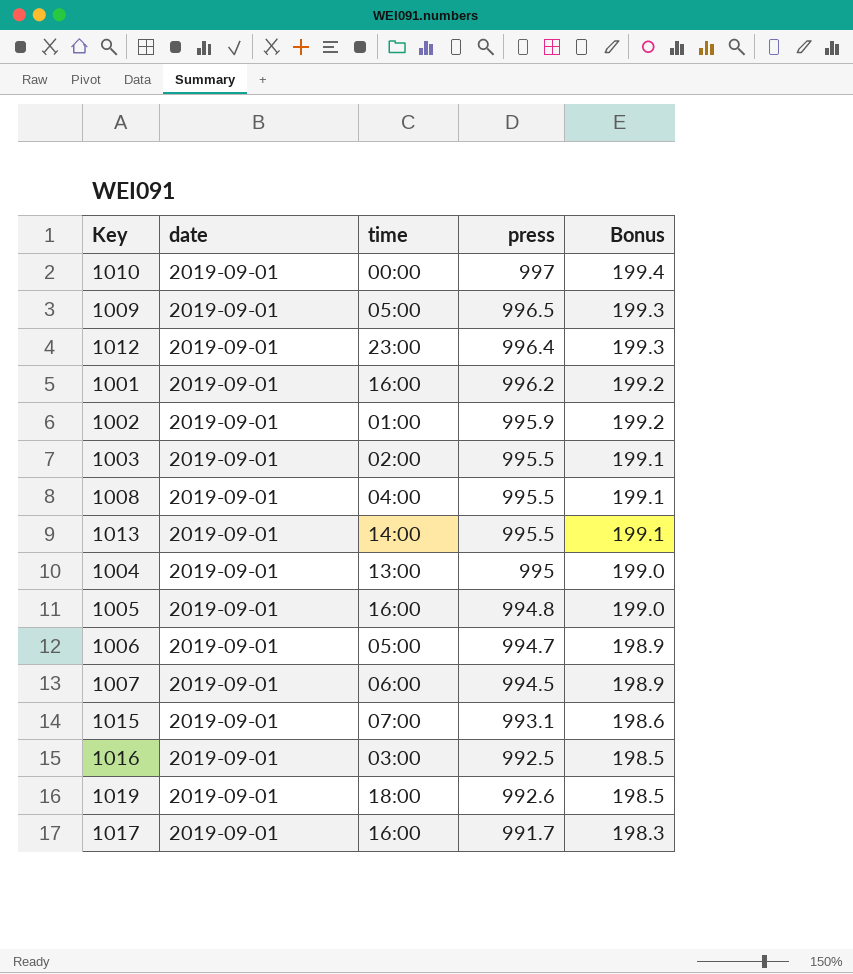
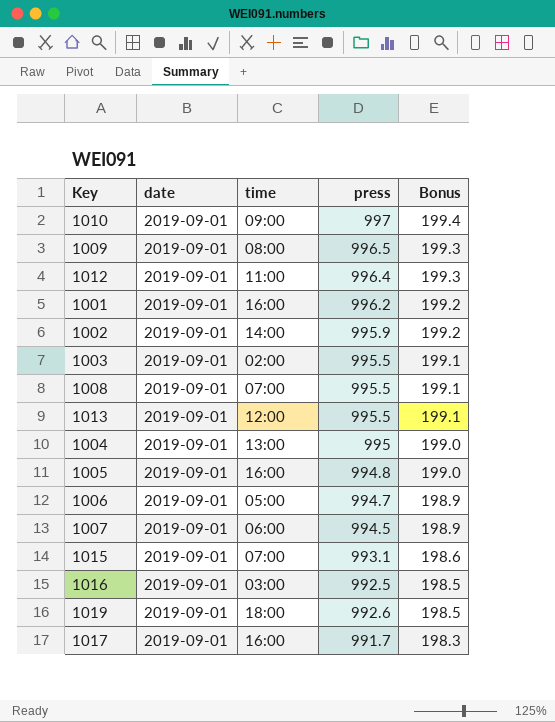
1010 | time: 00:00 -> 09:00
1009 | time: 05:00 -> 08:00
1012 | time: 23:00 -> 11:00
1002 | time: 01:00 -> 14:00
1008 | time: 04:00 -> 07:00
1013 | time: 14:00 -> 12:00

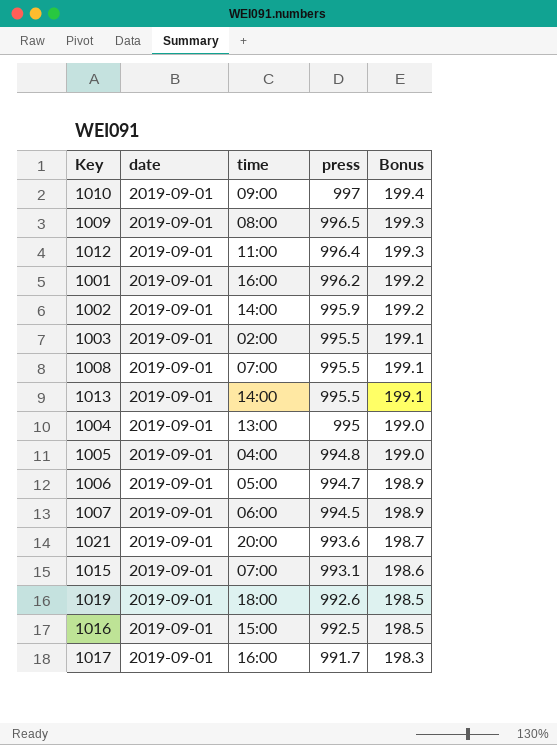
row order: Bonus descending -> press descending
1013 | time: 12:00 -> 14:00
1005 | time: 16:00 -> 04:00
row 1021: none -> 2019-09-01 | 20:00 | 993.6 | 198.7
1016 | time: 03:00 -> 15:00

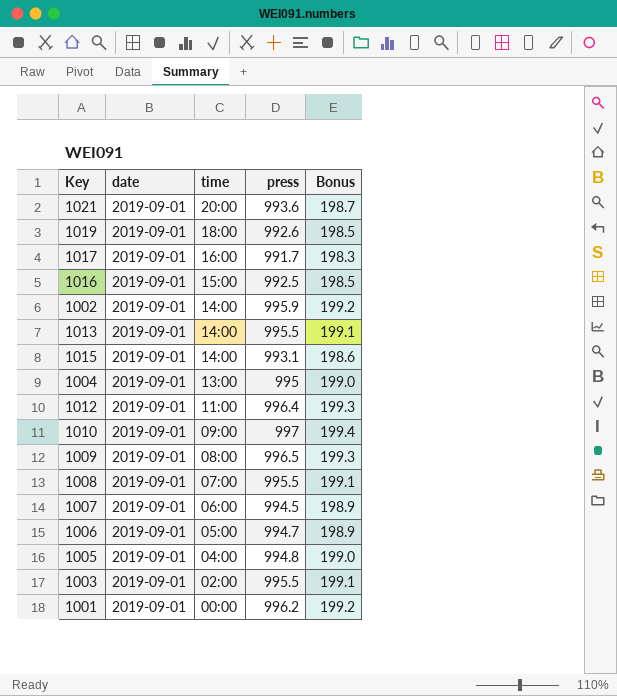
row order: press descending -> time descending
1015 | time: 07:00 -> 14:00
1001 | time: 16:00 -> 00:00

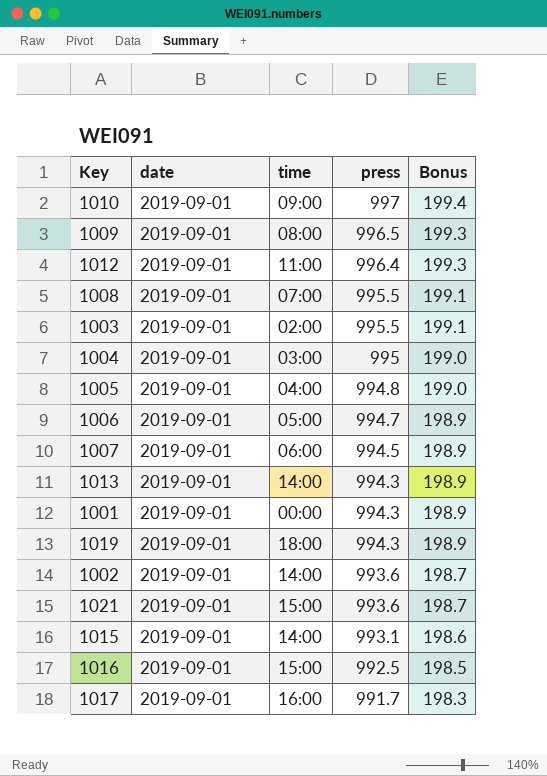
row order: time descending -> press descending
1004 | time: 13:00 -> 03:00
1013 | press: 995.5 -> 994.3
1013 | Bonus: 199.1 -> 198.9
1001 | press: 996.2 -> 994.3
1001 | Bonus: 199.2 -> 198.9
1019 | press: 992.6 -> 994.3
1019 | Bonus: 198.5 -> 198.9
1002 | press: 995.9 -> 993.6
1002 | Bonus: 199.2 -> 198.7
1021 | time: 20:00 -> 15:00

